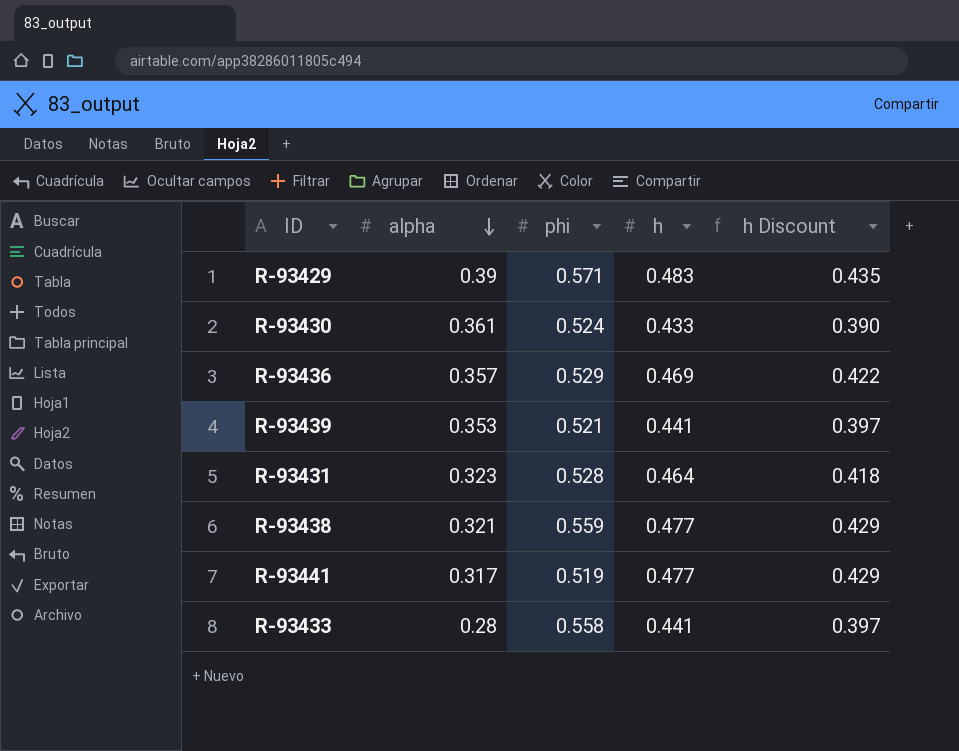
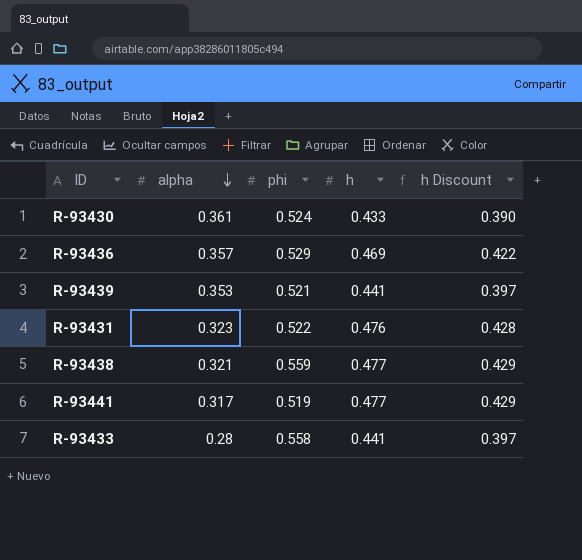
row R-93429: 0.39 | 0.571 | 0.483 | 0.435 -> none
R-93431 | phi: 0.528 -> 0.522
R-93431 | h: 0.464 -> 0.476
R-93431 | h Discount: 0.418 -> 0.428

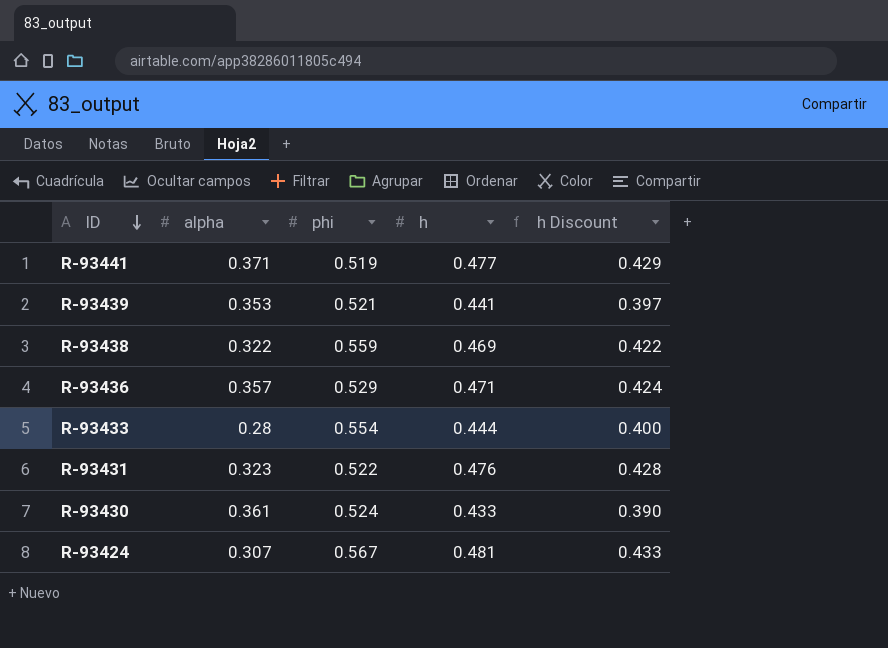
row order: alpha descending -> ID descending
R-93441 | alpha: 0.317 -> 0.371
R-93438 | alpha: 0.321 -> 0.322
R-93438 | h: 0.477 -> 0.469
R-93438 | h Discount: 0.429 -> 0.422
R-93436 | h: 0.469 -> 0.471
R-93436 | h Discount: 0.422 -> 0.424
R-93433 | phi: 0.558 -> 0.554
R-93433 | h: 0.441 -> 0.444
R-93433 | h Discount: 0.397 -> 0.400
row R-93424: none -> 0.307 | 0.567 | 0.481 | 0.433

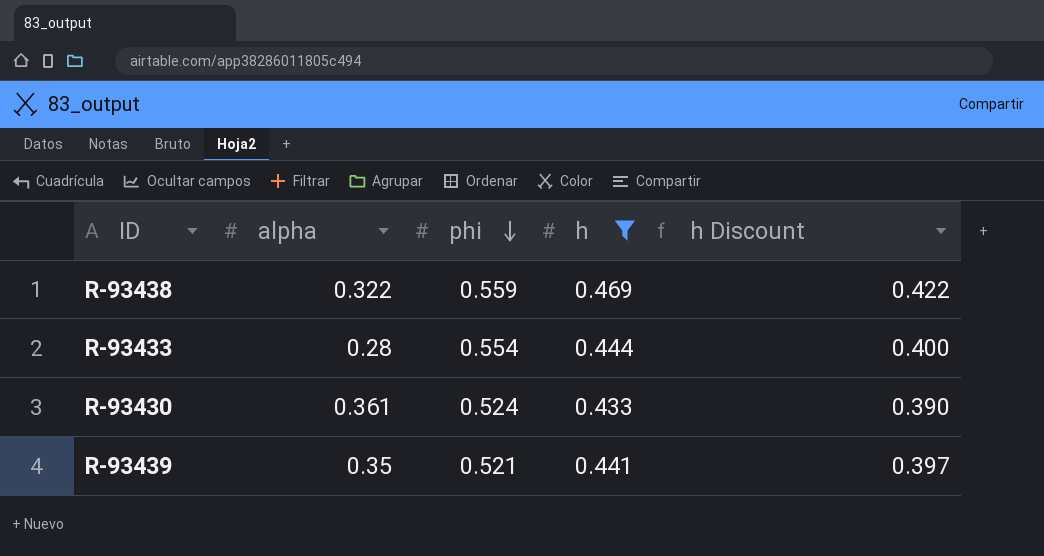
filter: none -> h <= 0.469
row order: ID descending -> phi descending
R-93439 | alpha: 0.353 -> 0.35

